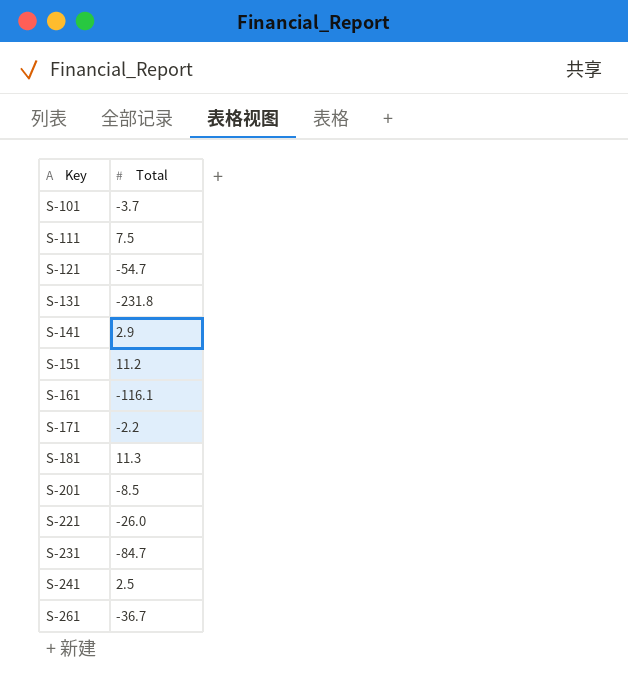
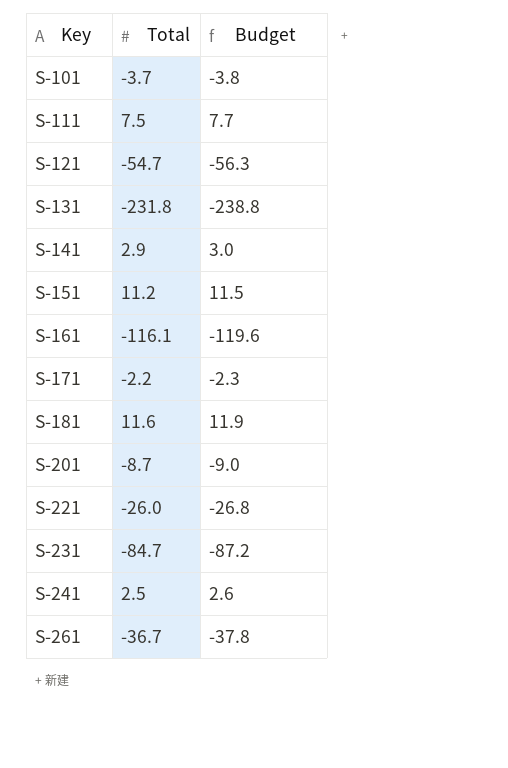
column Budget | formula: none -> [Total] * 1.03
S-181 | Total: 11.3 -> 11.6
S-201 | Total: -8.5 -> -8.7

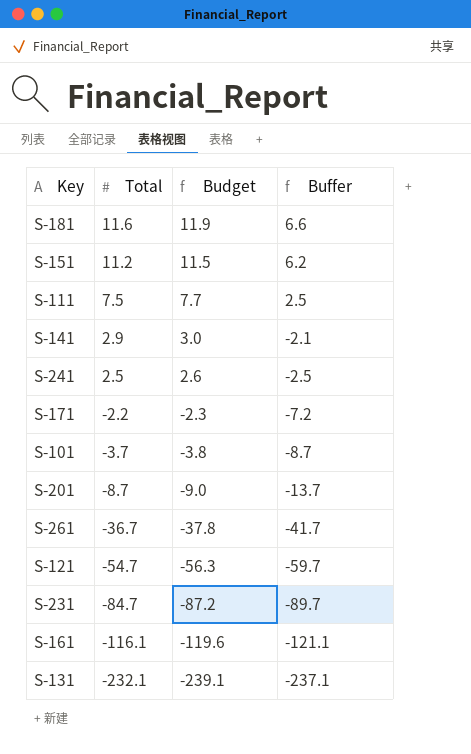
row order: Key ascending -> Total descending
column Buffer | formula: none -> [Total] - 5
row S-221: -26.0 | -26.8 -> none
S-131 | Total: -231.8 -> -232.1
S-131 | Budget: -238.8 -> -239.1

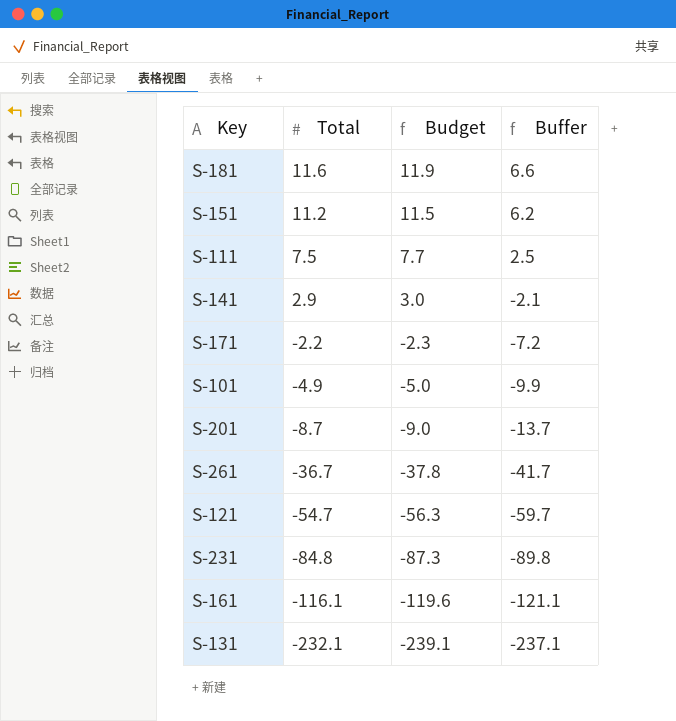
row S-241: 2.5 | 2.6 | -2.5 -> none
S-101 | Total: -3.7 -> -4.9
S-101 | Budget: -3.8 -> -5.0
S-101 | Buffer: -8.7 -> -9.9
S-231 | Total: -84.7 -> -84.8
S-231 | Budget: -87.2 -> -87.3
S-231 | Buffer: -89.7 -> -89.8

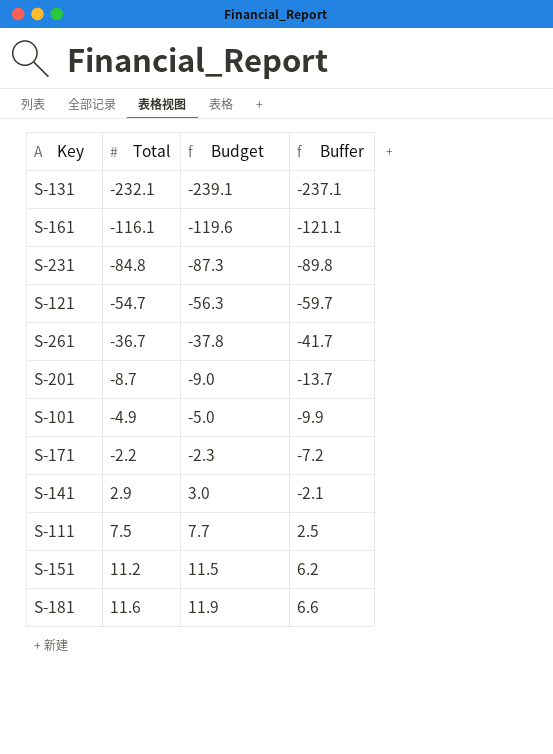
row order: Total descending -> Total ascending

